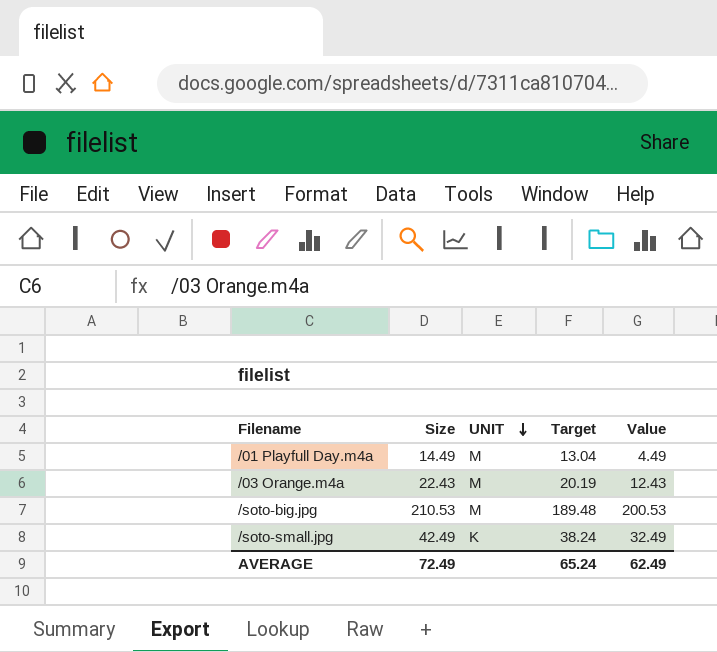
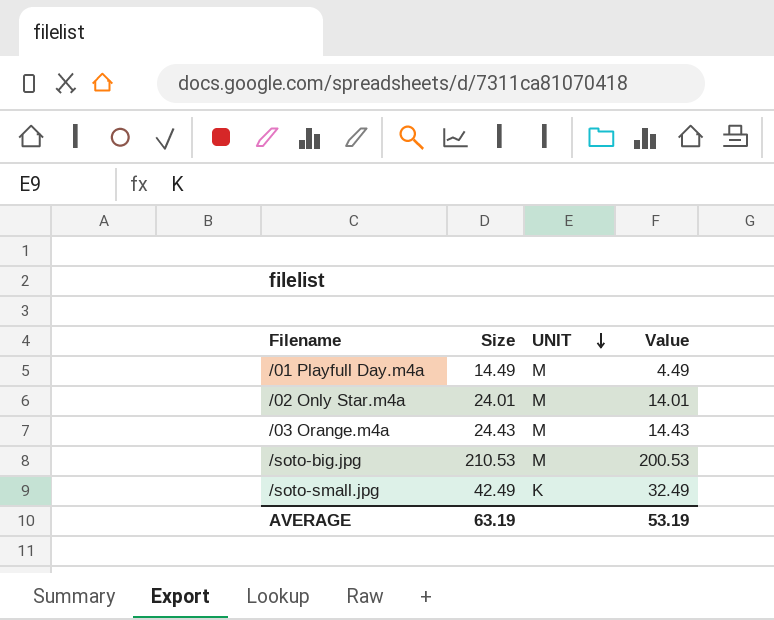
column Target | formula: [Size] * 0.9 -> none
row /02 Only Star.m4a: none -> 24.01 | M | 14.01
/03 Orange.m4a | Size: 22.43 -> 24.43
/03 Orange.m4a | Value: 12.43 -> 14.43
AVERAGE | Size: 72.49 -> 63.19
AVERAGE | Value: 62.49 -> 53.19

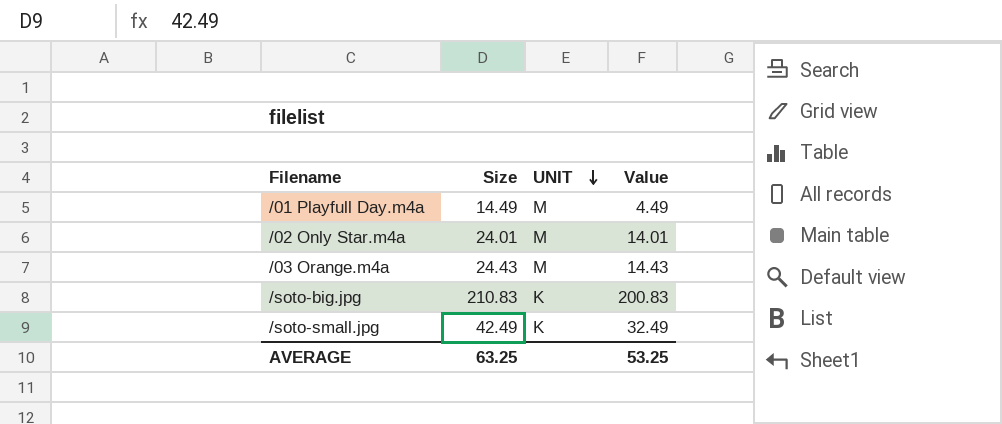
/soto-big.jpg | Size: 210.53 -> 210.83
/soto-big.jpg | UNIT: M -> K
/soto-big.jpg | Value: 200.53 -> 200.83
AVERAGE | Size: 63.19 -> 63.25
AVERAGE | Value: 53.19 -> 53.25

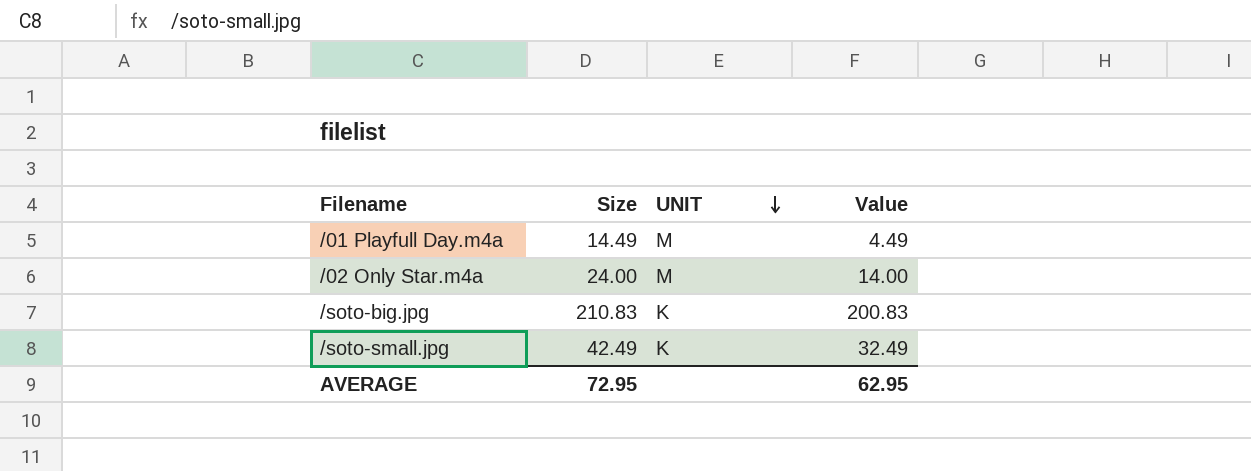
row /03 Orange.m4a: 24.43 | M | 14.43 -> none
/02 Only Star.m4a | Size: 24.01 -> 24.00
/02 Only Star.m4a | Value: 14.01 -> 14.00
AVERAGE | Size: 63.25 -> 72.95
AVERAGE | Value: 53.25 -> 62.95

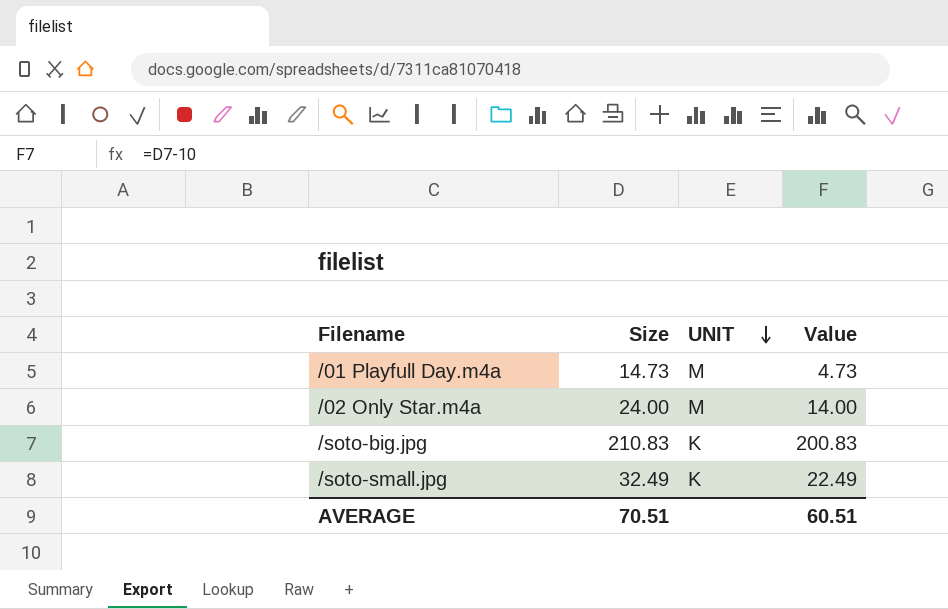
/01 Playfull Day.m4a | Size: 14.49 -> 14.73
/01 Playfull Day.m4a | Value: 4.49 -> 4.73
/soto-small.jpg | Size: 42.49 -> 32.49
/soto-small.jpg | Value: 32.49 -> 22.49
AVERAGE | Size: 72.95 -> 70.51
AVERAGE | Value: 62.95 -> 60.51

